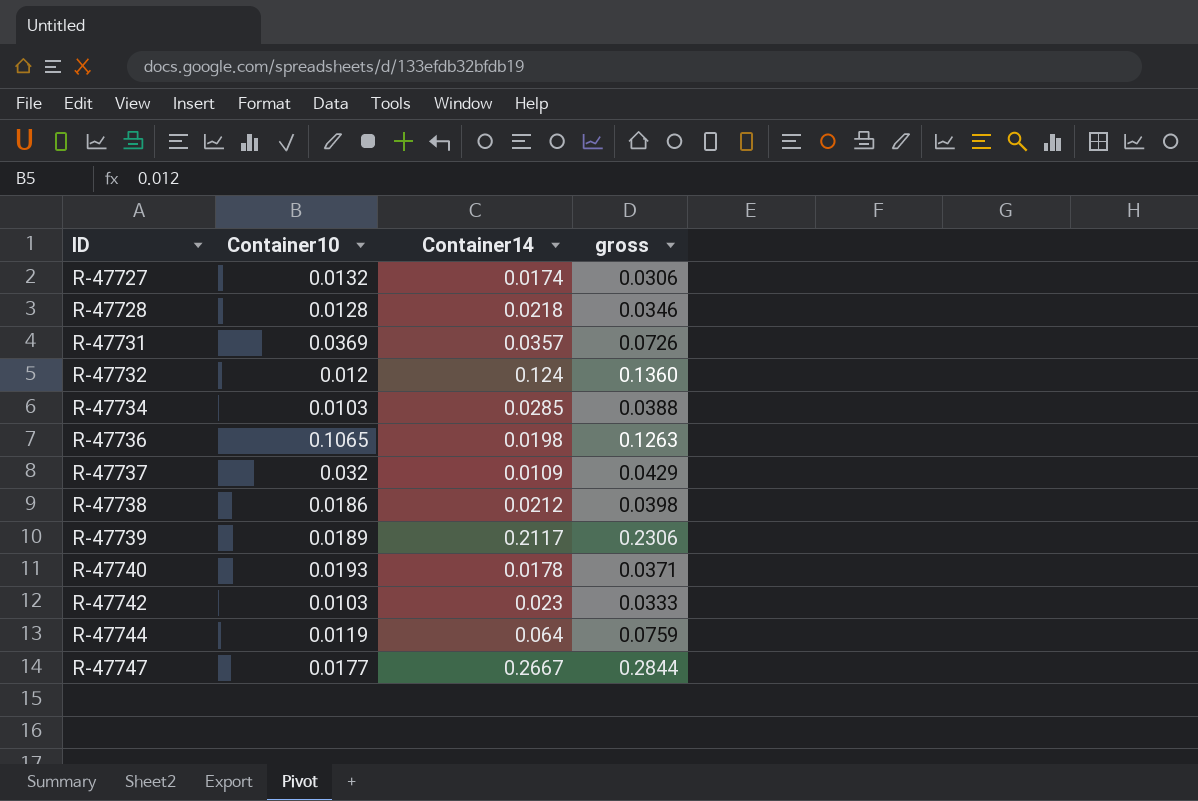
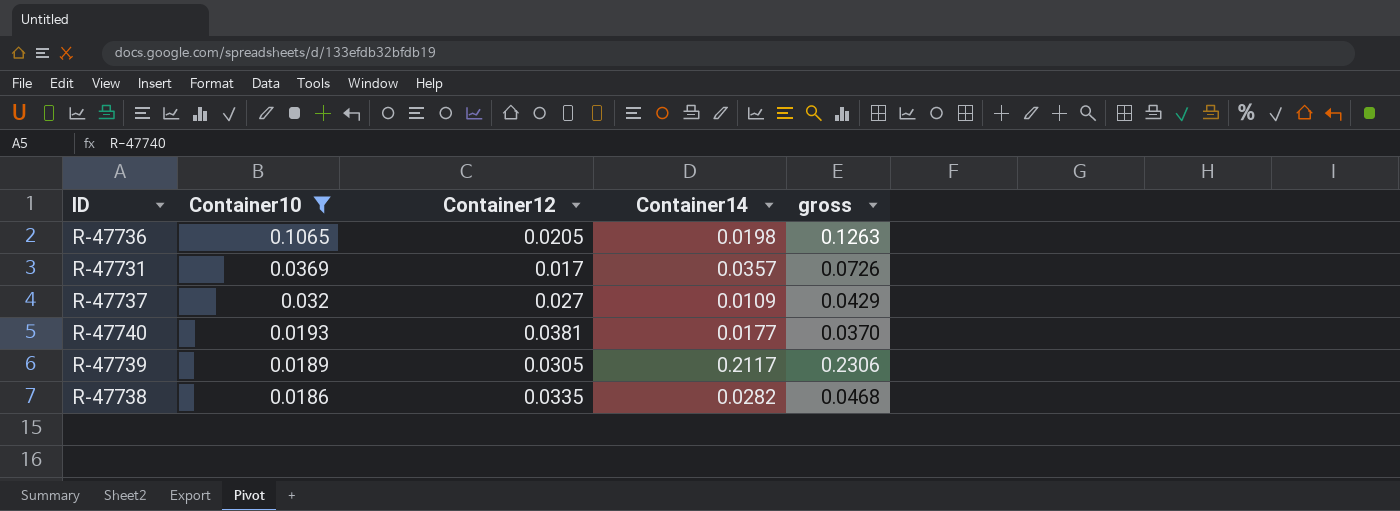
filter: none -> Container10 >= 0.0186
row order: ID ascending -> Container10 descending
column Container12 | position: none -> 3
R-47740 | Container14: 0.0178 -> 0.0177
R-47740 | gross: 0.0371 -> 0.0370
R-47738 | Container14: 0.0212 -> 0.0282
R-47738 | gross: 0.0398 -> 0.0468

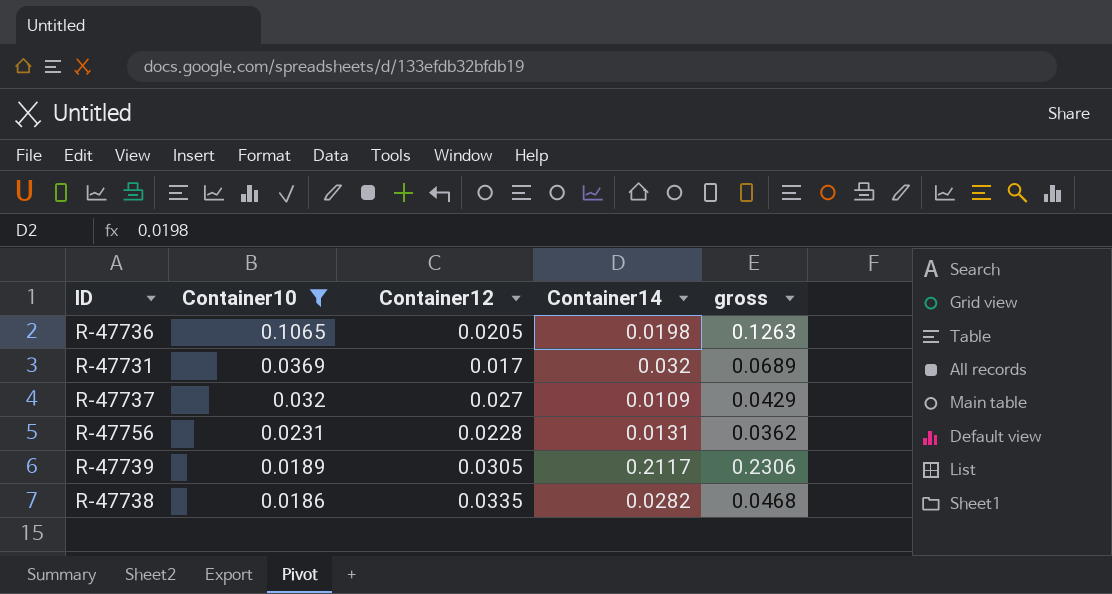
row R-47740: 0.0193 | 0.0381 | 0.0177 | 0.0370 -> none
R-47731 | Container14: 0.0357 -> 0.032
R-47731 | gross: 0.0726 -> 0.0689
row R-47756: none -> 0.0231 | 0.0228 | 0.0131 | 0.0362

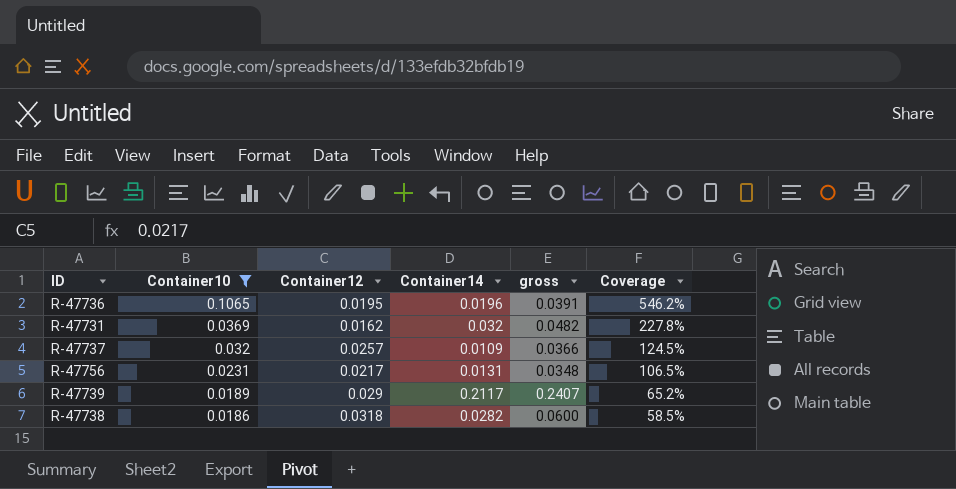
column gross | formula: [Container10] + [Container14] -> [Container12] + [Container14]
column Coverage | formula: none -> [Container10] / [Container12]
R-47736 | Container12: 0.0205 -> 0.0195
R-47736 | Container14: 0.0198 -> 0.0196
R-47731 | Container12: 0.017 -> 0.0162
R-47737 | Container12: 0.027 -> 0.0257
R-47756 | Container12: 0.0228 -> 0.0217
R-47739 | Container12: 0.0305 -> 0.029
R-47738 | Container12: 0.0335 -> 0.0318

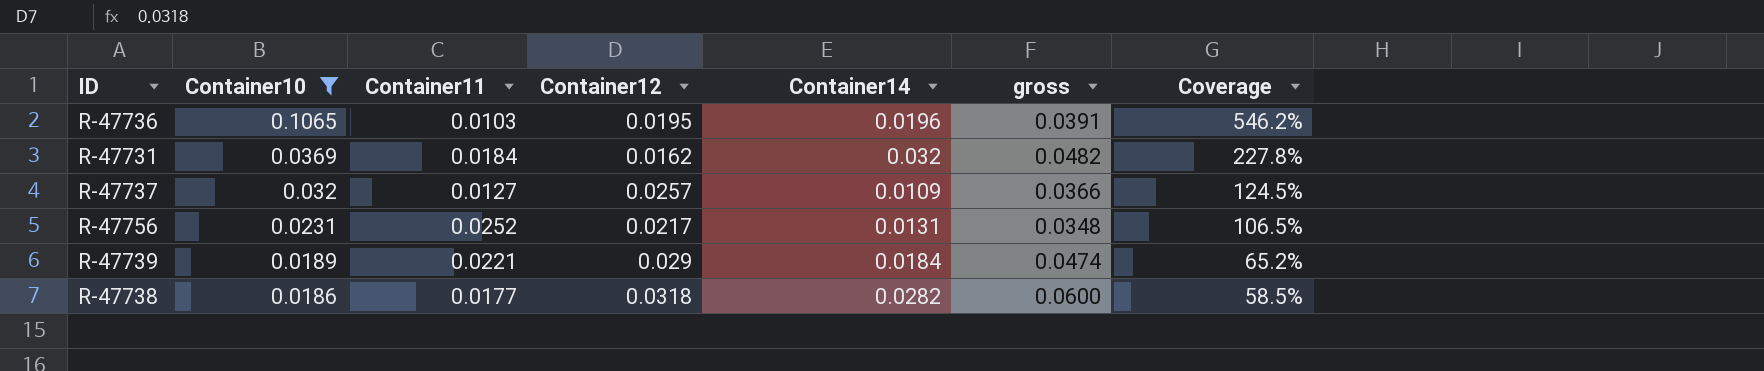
column Container11 | position: none -> 3
R-47739 | Container14: 0.2117 -> 0.0184
R-47739 | gross: 0.2407 -> 0.0474

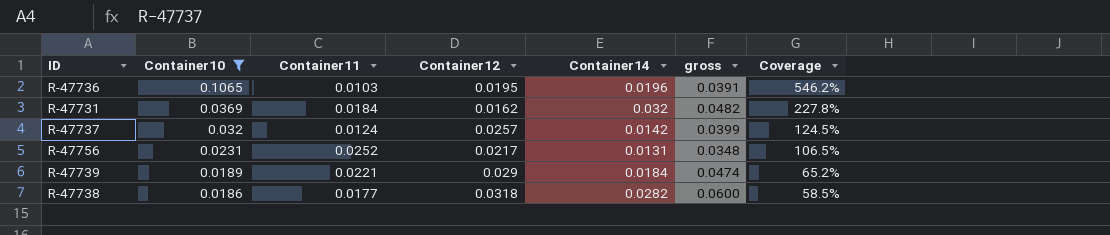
R-47737 | Container11: 0.0127 -> 0.0124
R-47737 | Container14: 0.0109 -> 0.0142
R-47737 | gross: 0.0366 -> 0.0399

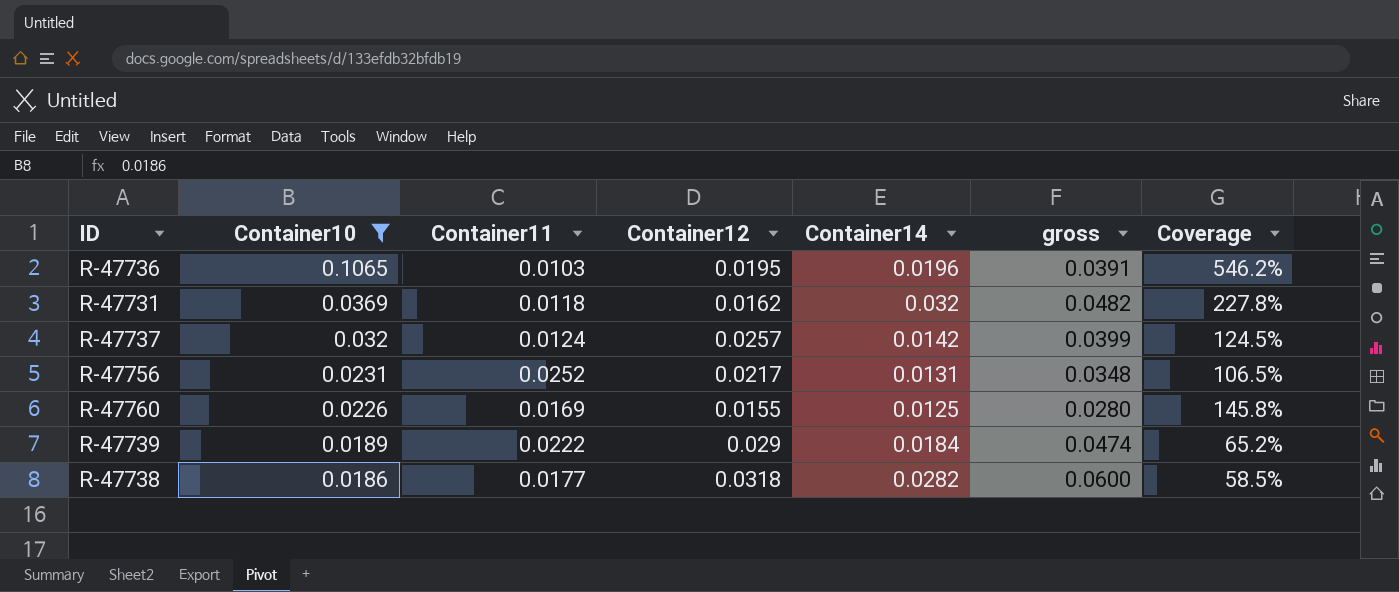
R-47731 | Container11: 0.0184 -> 0.0118
row R-47760: none -> 0.0226 | 0.0169 | 0.0155 | 0.0125 | 0.0280 | 145.8%
R-47739 | Container11: 0.0221 -> 0.0222

